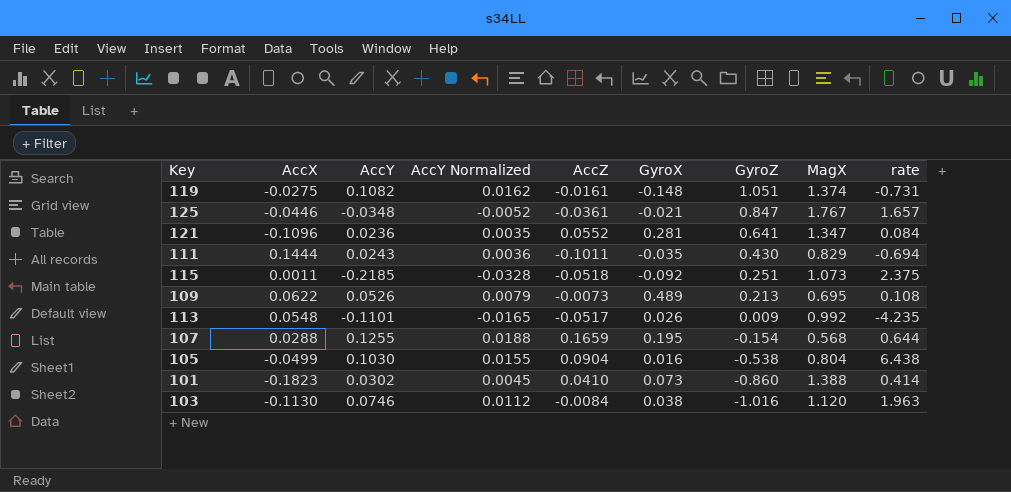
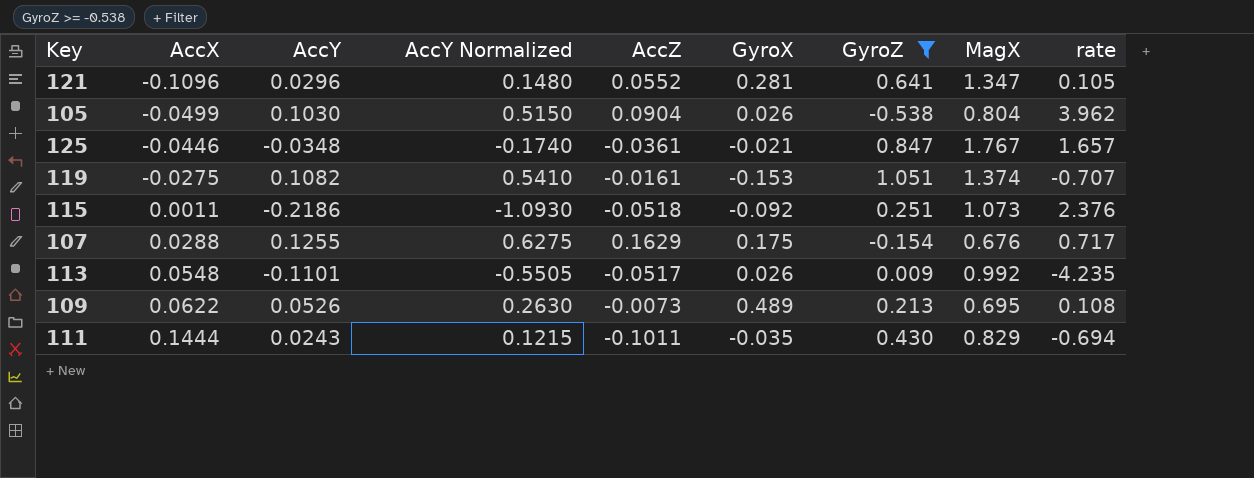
filter: none -> GyroZ >= -0.538
row order: GyroZ descending -> AccX ascending
column AccY Normalized | formula: [AccY] * 0.15 -> [AccY] * 5
121 | AccY: 0.0236 -> 0.0296
121 | rate: 0.084 -> 0.105
105 | GyroX: 0.016 -> 0.026
105 | rate: 6.438 -> 3.962
119 | GyroX: -0.148 -> -0.153
119 | rate: -0.731 -> -0.707
115 | AccY: -0.2185 -> -0.2186
115 | rate: 2.375 -> 2.376
107 | AccZ: 0.1659 -> 0.1629
107 | GyroX: 0.195 -> 0.175
107 | MagX: 0.568 -> 0.676
107 | rate: 0.644 -> 0.717

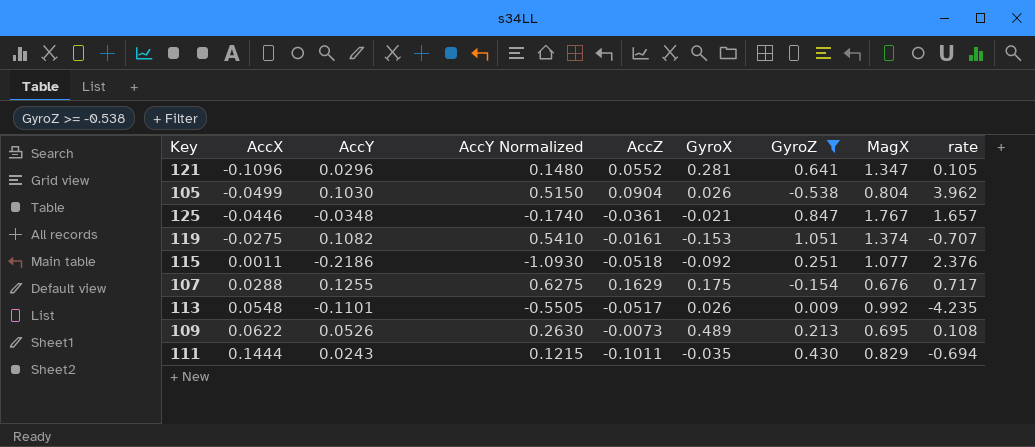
115 | MagX: 1.073 -> 1.077

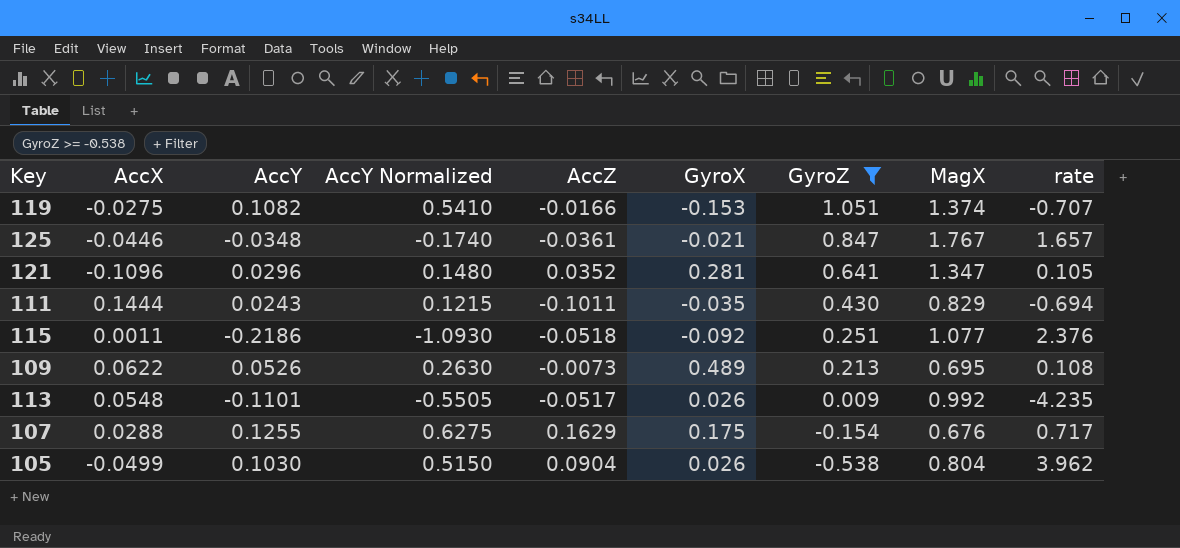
row order: AccX ascending -> GyroZ descending
119 | AccZ: -0.0161 -> -0.0166
121 | AccZ: 0.0552 -> 0.0352

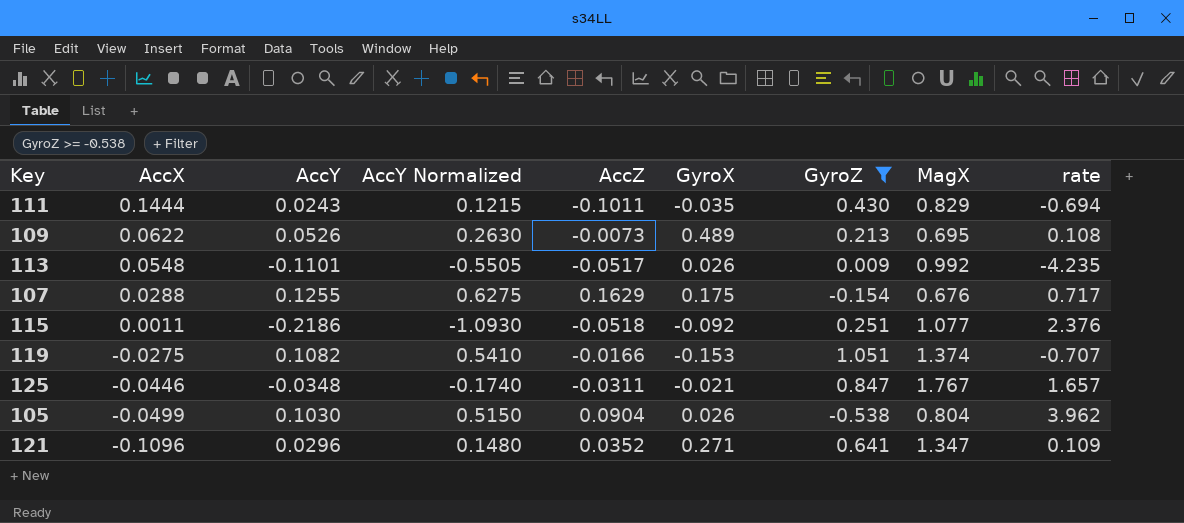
row order: GyroZ descending -> AccX descending
125 | AccZ: -0.0361 -> -0.0311
121 | GyroX: 0.281 -> 0.271
121 | rate: 0.105 -> 0.109

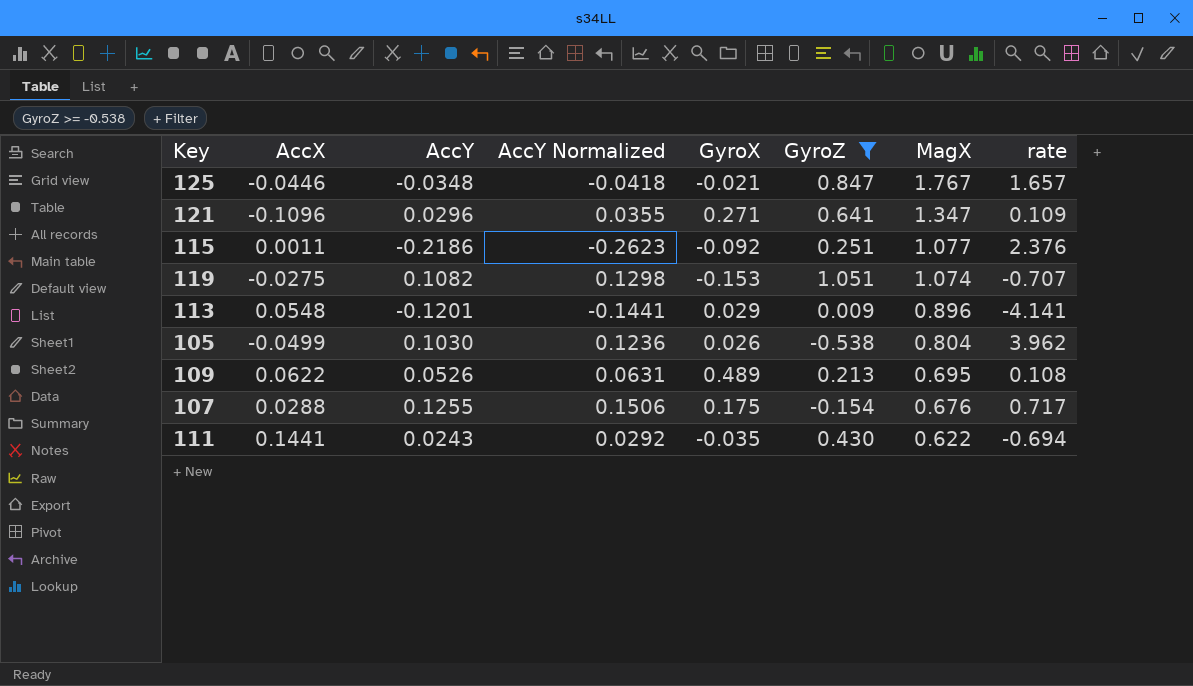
row order: AccX descending -> MagX descending
column AccZ | position: 5 -> none
column AccY Normalized | formula: [AccY] * 5 -> [AccY] * 1.2
119 | MagX: 1.374 -> 1.074
113 | AccY: -0.1101 -> -0.1201
113 | GyroX: 0.026 -> 0.029
113 | MagX: 0.992 -> 0.896
113 | rate: -4.235 -> -4.141
111 | AccX: 0.1444 -> 0.1441
111 | MagX: 0.829 -> 0.622

